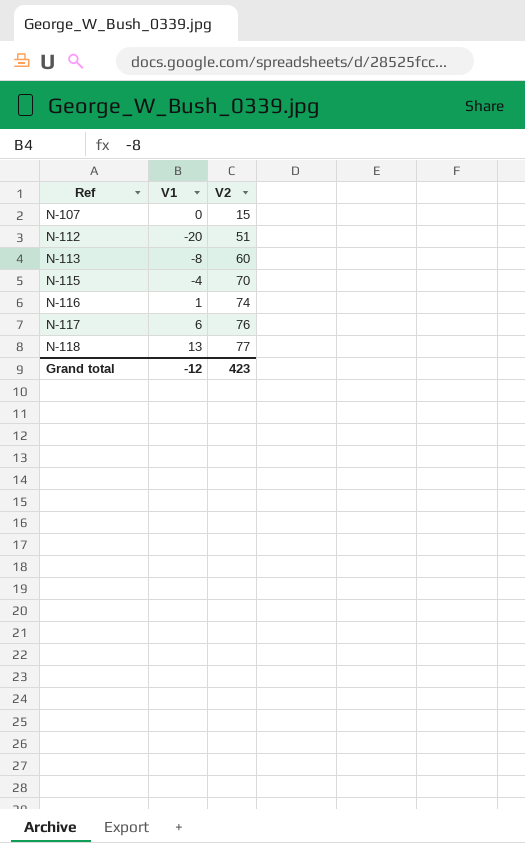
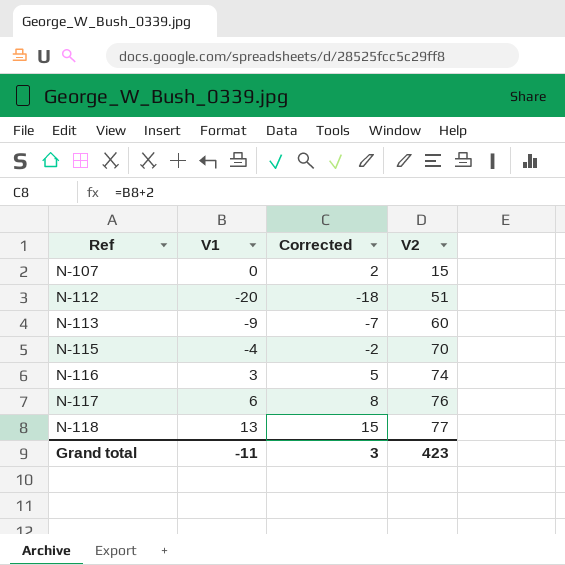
column Corrected | formula: none -> [V1] + 2
N-113 | V1: -8 -> -9
N-116 | V1: 1 -> 3
Grand total | V1: -12 -> -11

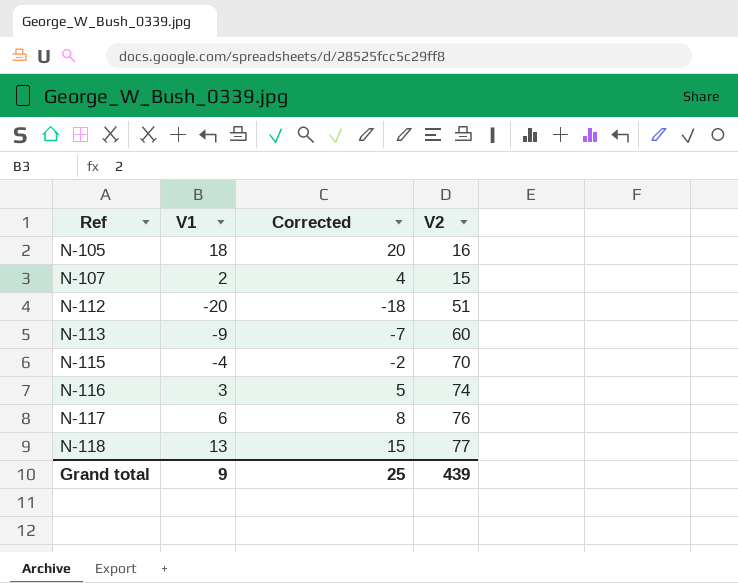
row N-105: none -> 18 | 20 | 16
N-107 | V1: 0 -> 2
N-107 | Corrected: 2 -> 4
Grand total | V1: -11 -> 9
Grand total | Corrected: 3 -> 25
Grand total | V2: 423 -> 439

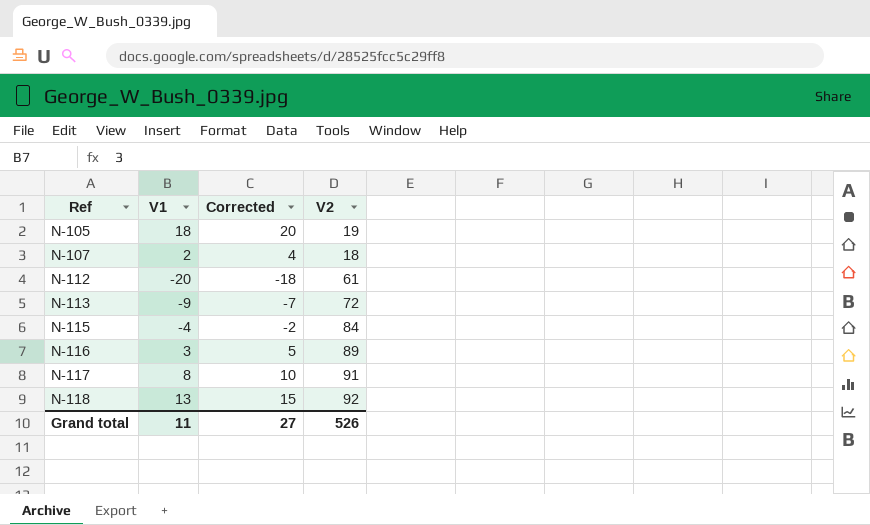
N-105 | V2: 16 -> 19
N-107 | V2: 15 -> 18
N-112 | V2: 51 -> 61
N-113 | V2: 60 -> 72
N-115 | V2: 70 -> 84
N-116 | V2: 74 -> 89
N-117 | V1: 6 -> 8
N-117 | Corrected: 8 -> 10
N-117 | V2: 76 -> 91
N-118 | V2: 77 -> 92
Grand total | V1: 9 -> 11
Grand total | Corrected: 25 -> 27
Grand total | V2: 439 -> 526

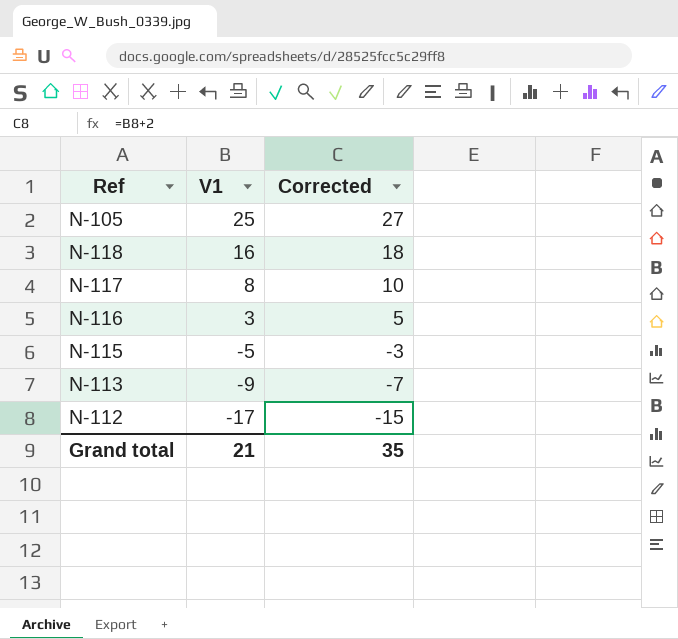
row order: Ref ascending -> V1 descending
column V2 | position: 4 -> none
row N-107: 2 | 4 | 18 -> none
N-105 | V1: 18 -> 25
N-105 | Corrected: 20 -> 27
N-118 | V1: 13 -> 16
N-118 | Corrected: 15 -> 18
N-115 | V1: -4 -> -5
N-115 | Corrected: -2 -> -3
N-112 | V1: -20 -> -17
N-112 | Corrected: -18 -> -15
Grand total | V1: 11 -> 21
Grand total | Corrected: 27 -> 35

